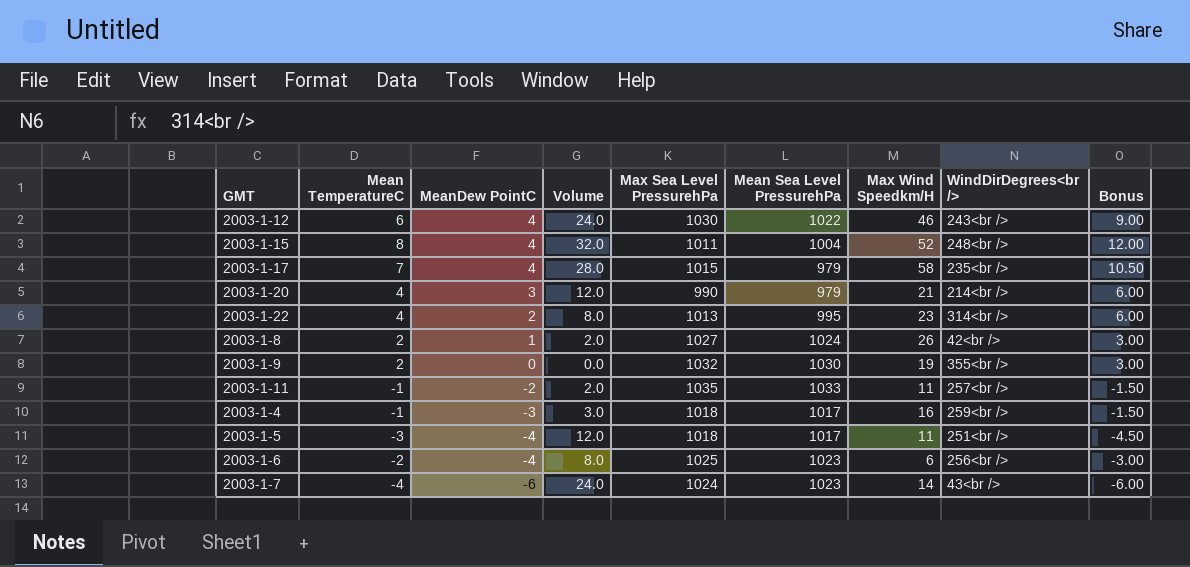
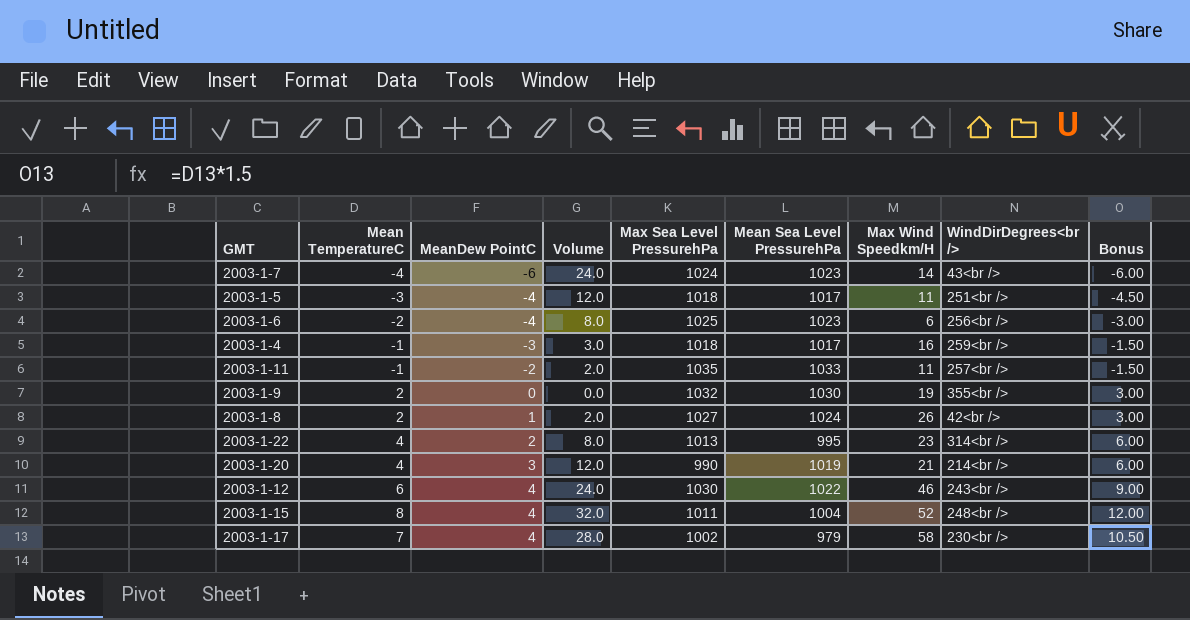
row order: MeanDew PointC descending -> MeanDew PointC ascending
2003-1-20 | Mean Sea Level PressurehPa: 979 -> 1019
2003-1-17 | Max Sea Level PressurehPa: 1015 -> 1002
2003-1-17 | WindDirDegrees<br />: 235<br /> -> 230<br />

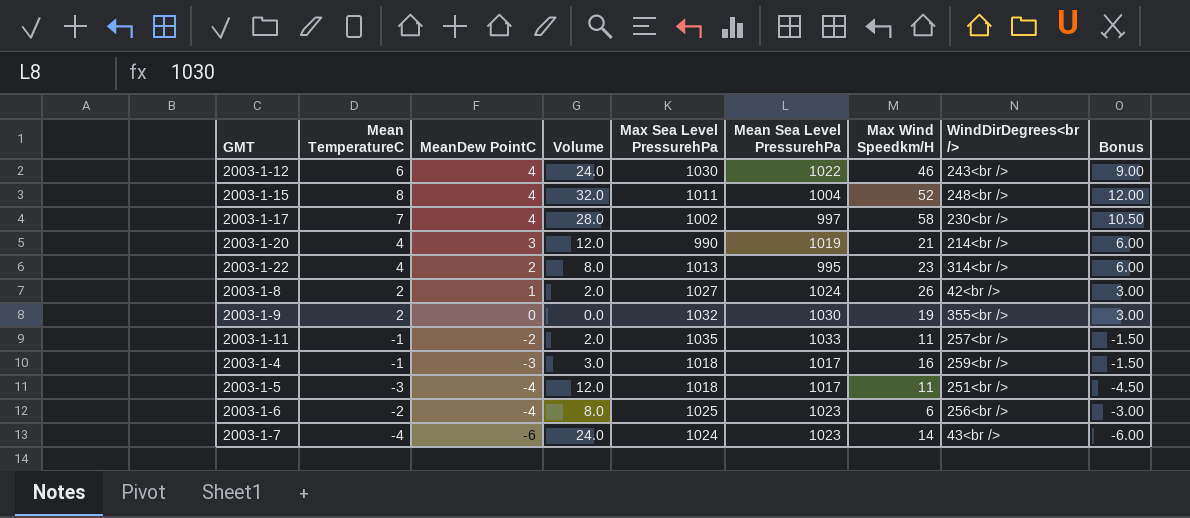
row order: MeanDew PointC ascending -> MeanDew PointC descending
2003-1-17 | Mean Sea Level PressurehPa: 979 -> 997

